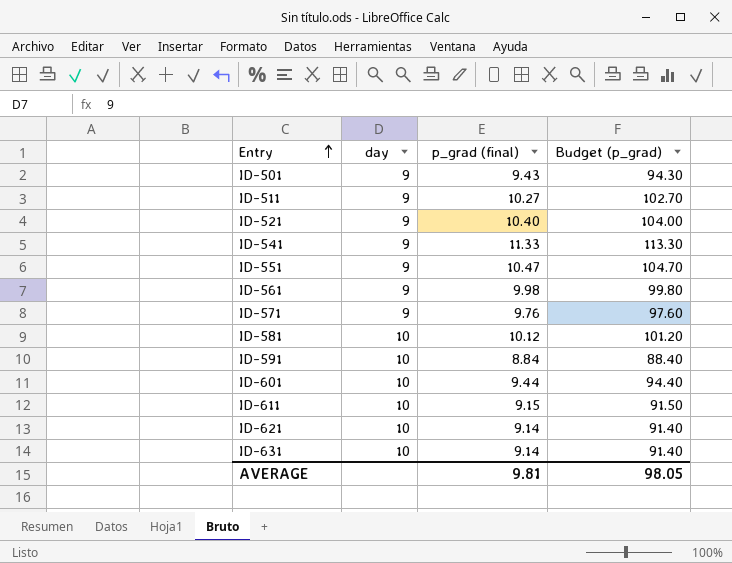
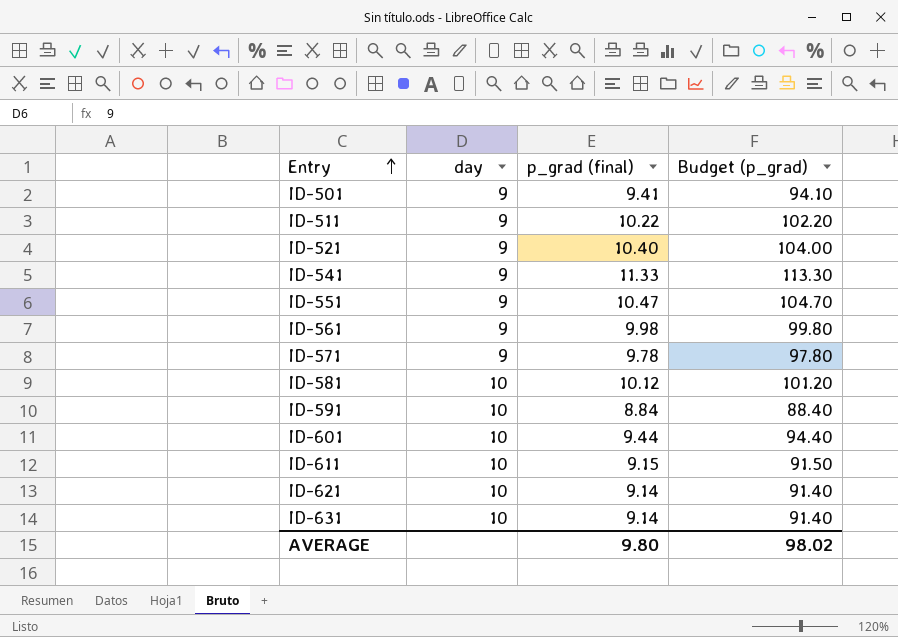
ID-501 | p_grad (final): 9.43 -> 9.41
ID-501 | Budget (p_grad): 94.30 -> 94.10
ID-511 | p_grad (final): 10.27 -> 10.22
ID-511 | Budget (p_grad): 102.70 -> 102.20
ID-571 | p_grad (final): 9.76 -> 9.78
ID-571 | Budget (p_grad): 97.60 -> 97.80
AVERAGE | p_grad (final): 9.81 -> 9.80
AVERAGE | Budget (p_grad): 98.05 -> 98.02

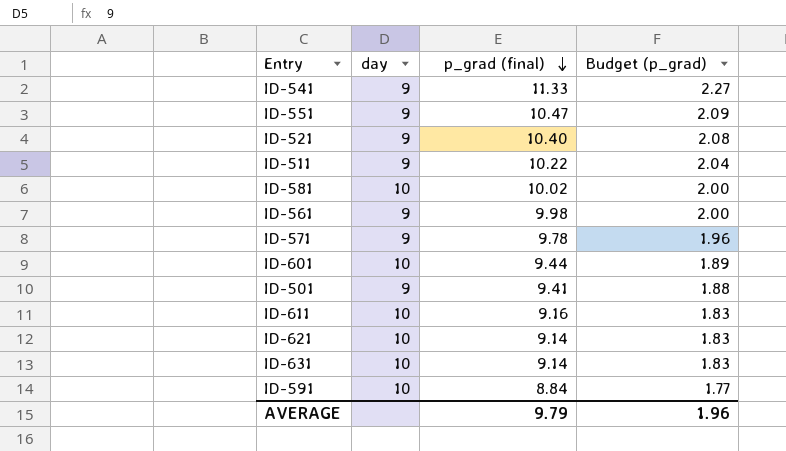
row order: Entry ascending -> p_grad (final) descending
column Budget (p_grad) | formula: [p_grad (final)] * 10 -> [p_grad (final)] * 0.2
ID-581 | p_grad (final): 10.12 -> 10.02
ID-611 | p_grad (final): 9.15 -> 9.16
AVERAGE | p_grad (final): 9.80 -> 9.79
AVERAGE | Budget (p_grad): 98.02 -> 1.96

